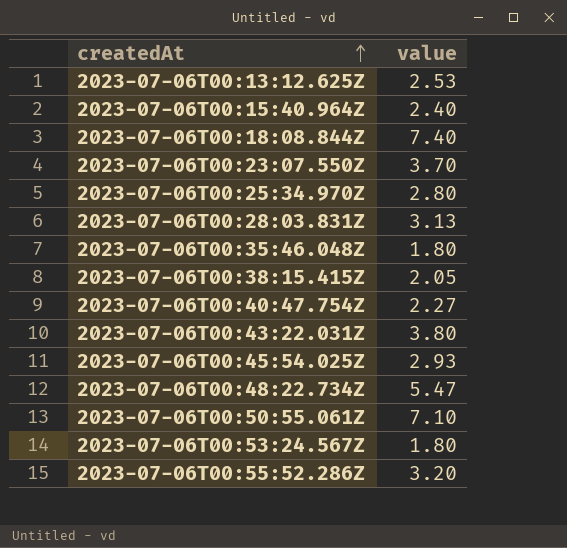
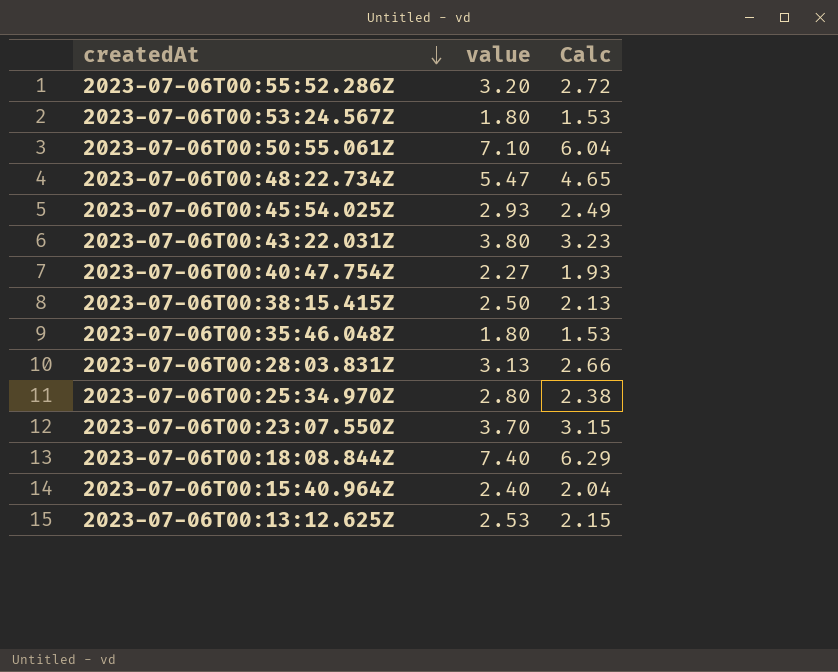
row order: createdAt ascending -> createdAt descending
column Calc | formula: none -> [value] * 0.85
2023-07-06T00:38:15.415Z | value: 2.05 -> 2.50

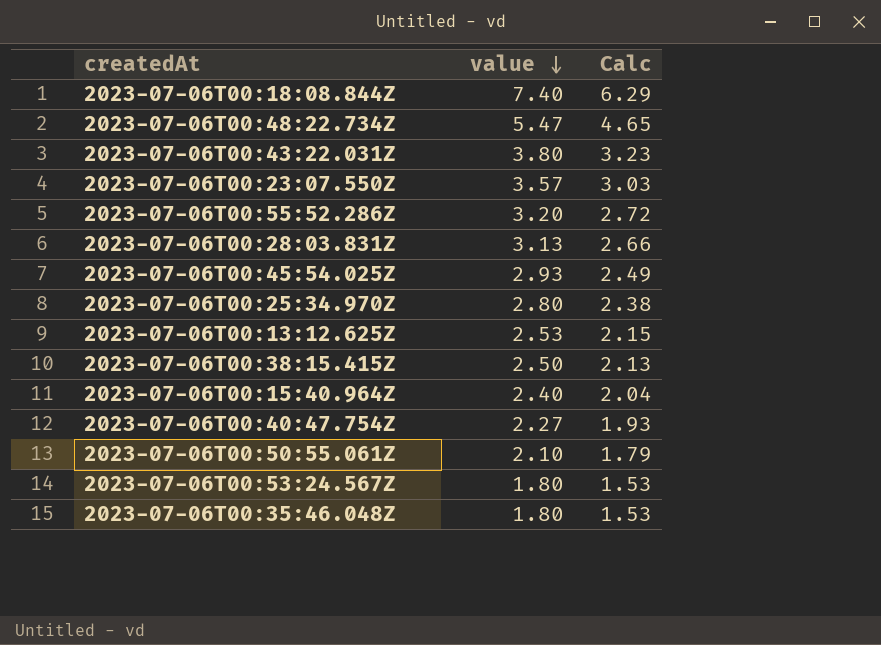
row order: createdAt descending -> value descending
2023-07-06T00:23:07.550Z | value: 3.70 -> 3.57
2023-07-06T00:23:07.550Z | Calc: 3.15 -> 3.03
2023-07-06T00:50:55.061Z | value: 7.10 -> 2.10
2023-07-06T00:50:55.061Z | Calc: 6.04 -> 1.79

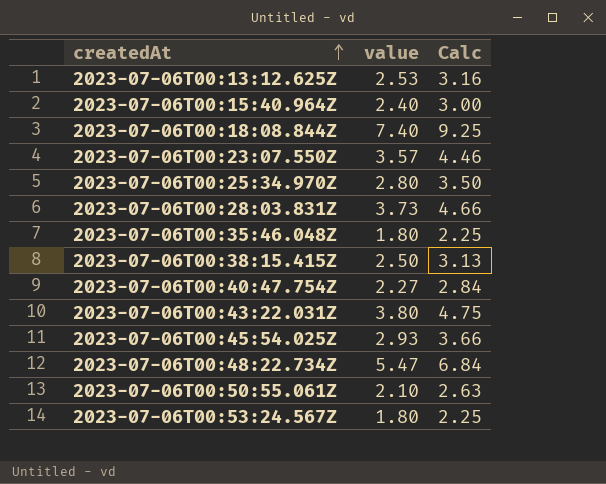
row order: value descending -> createdAt ascending
column Calc | formula: [value] * 0.85 -> [value] * 1.25
row 2023-07-06T00:55:52.286Z: 3.20 | 2.72 -> none
2023-07-06T00:28:03.831Z | value: 3.13 -> 3.73

